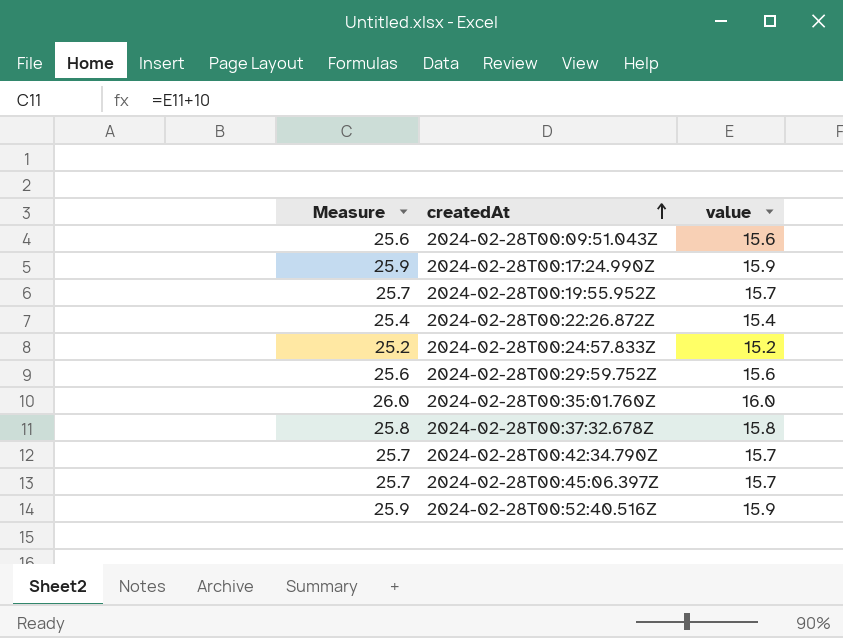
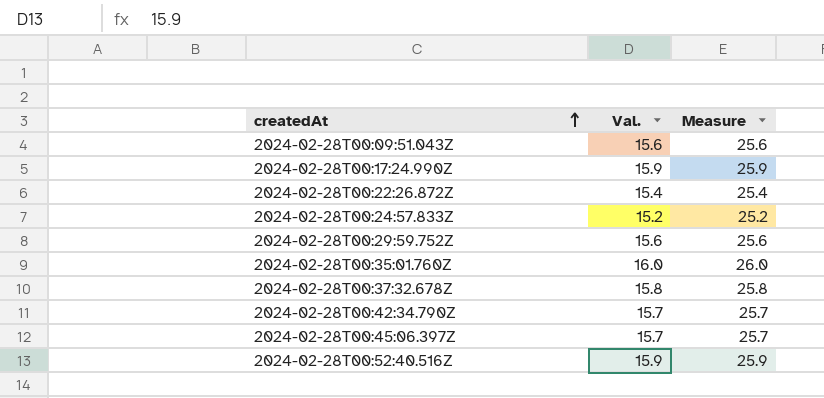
column name: value -> Val.
column Measure | position: 1 -> 3
row 2024-02-28T00:19:55.952Z: 25.7 | 15.7 -> none

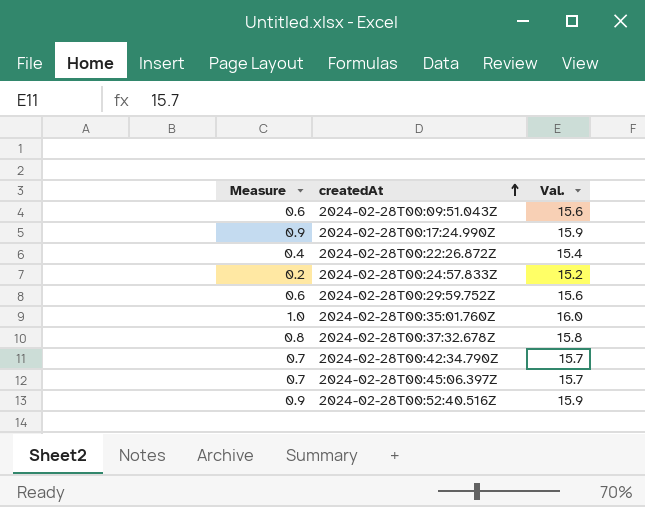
column Measure | formula: [Val.] + 10 -> [Val.] - 15
column Measure | position: 3 -> 1

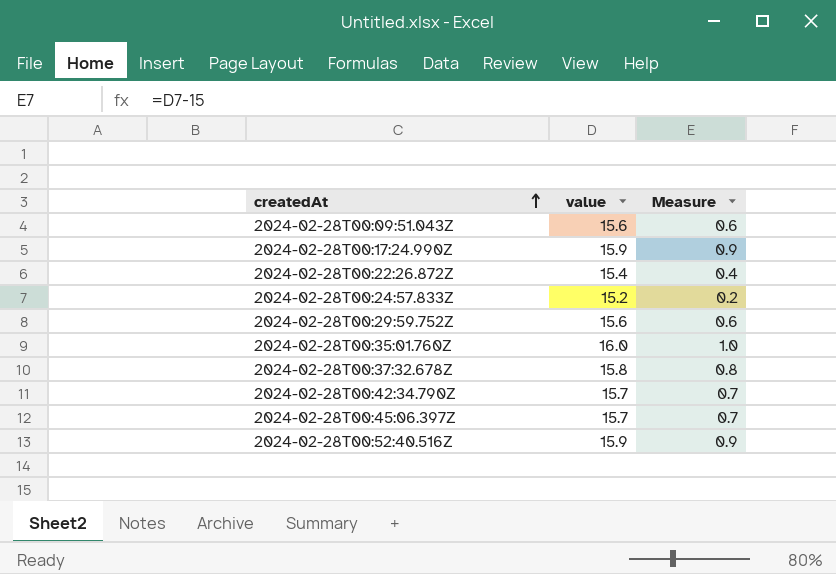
column name: Val. -> value
column Measure | position: 1 -> 3

